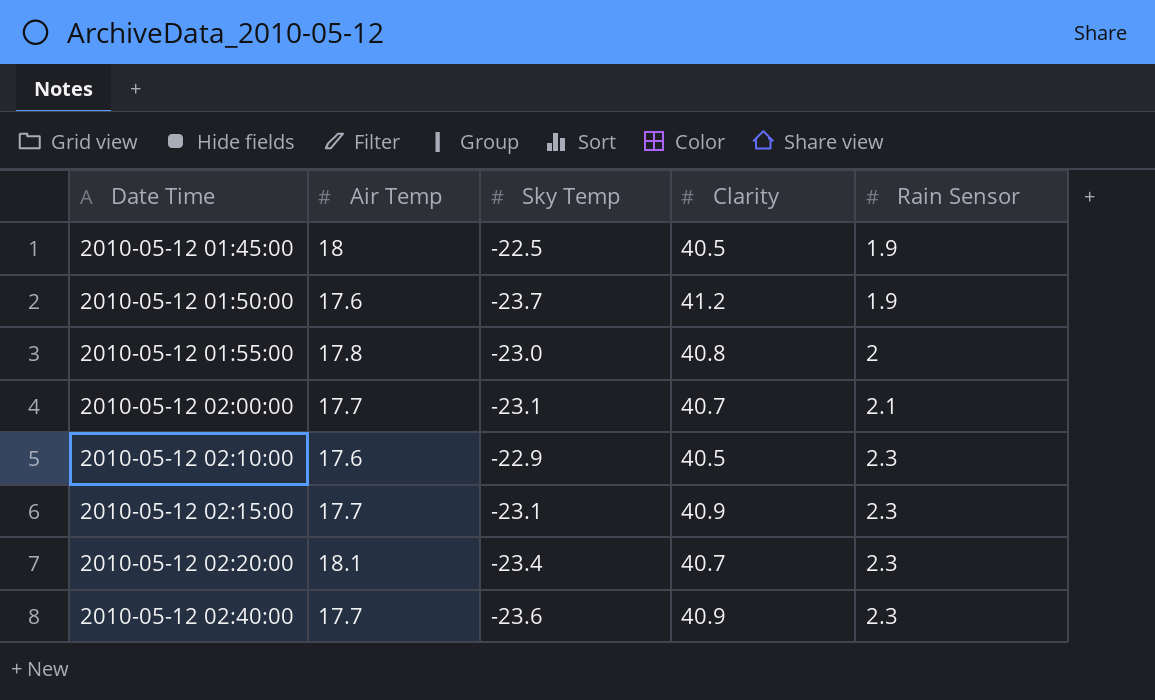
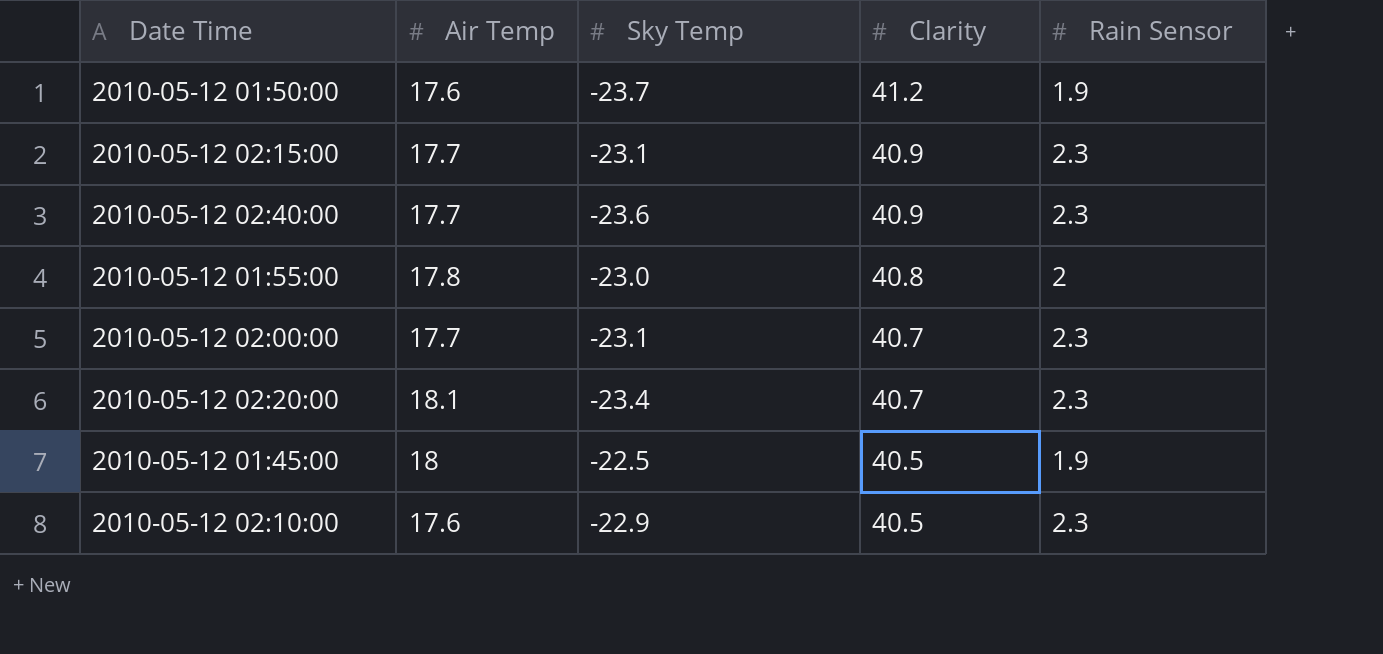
row order: Date Time ascending -> Clarity descending
2010-05-12 02:00:00 | Rain Sensor: 2.1 -> 2.3

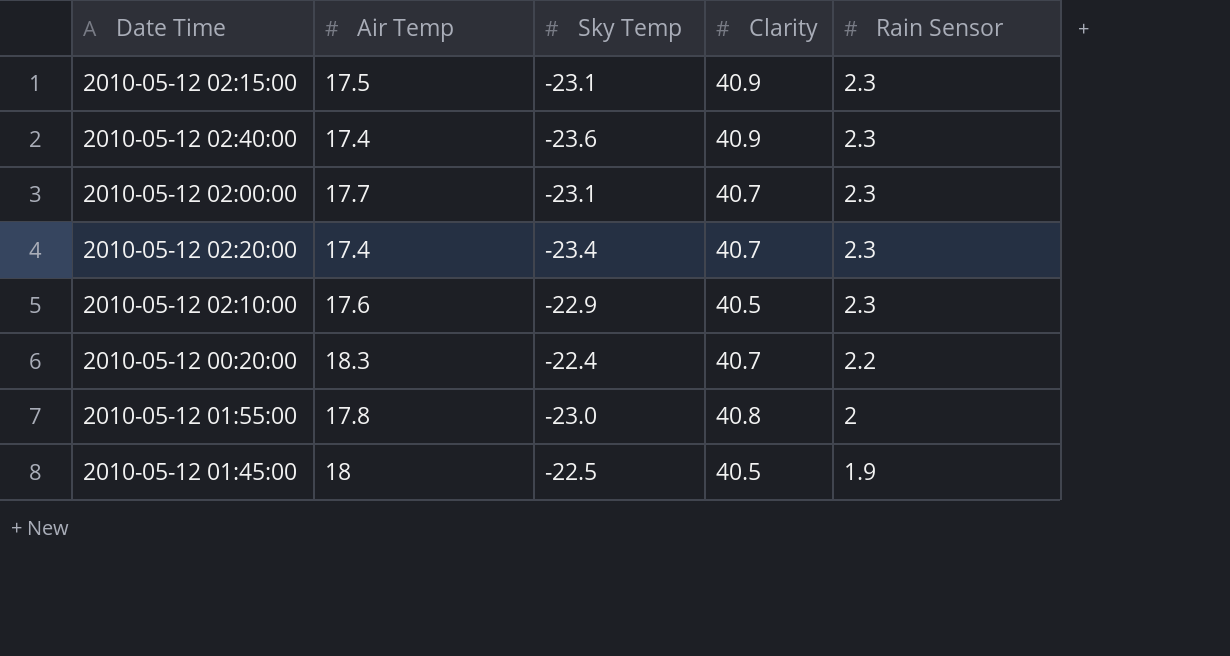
row order: Clarity descending -> Rain Sensor descending
row 2010-05-12 01:50:00: 17.6 | -23.7 | 41.2 | 1.9 -> none
2010-05-12 02:15:00 | Air Temp: 17.7 -> 17.5
2010-05-12 02:40:00 | Air Temp: 17.7 -> 17.4
2010-05-12 02:20:00 | Air Temp: 18.1 -> 17.4
row 2010-05-12 00:20:00: none -> 18.3 | -22.4 | 40.7 | 2.2

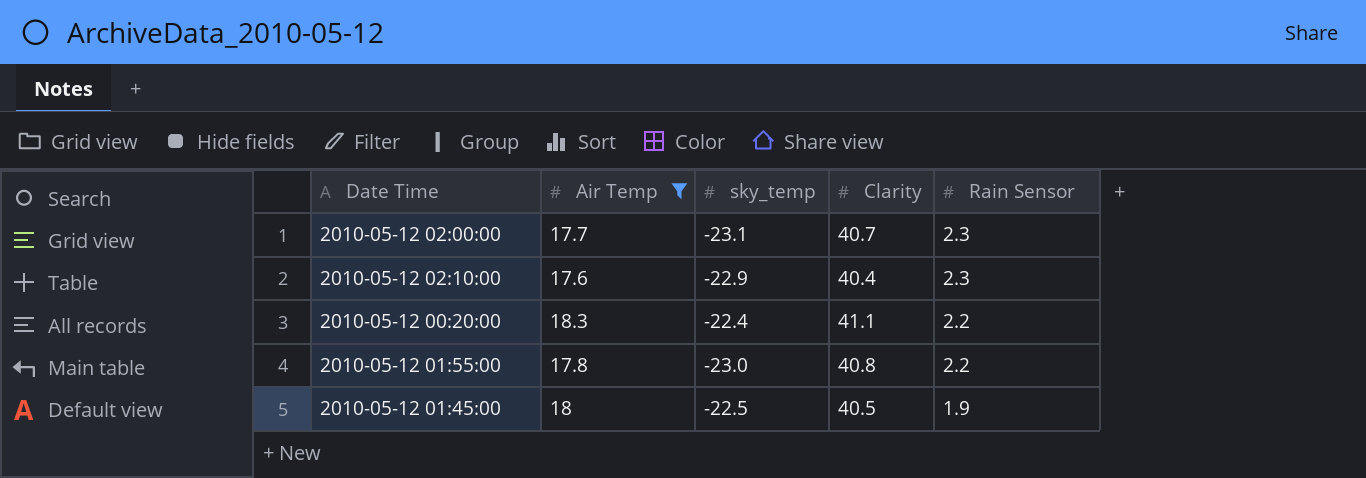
filter: none -> Air Temp >= 17.6
column name: Sky Temp -> sky_temp
2010-05-12 02:10:00 | Clarity: 40.5 -> 40.4
2010-05-12 00:20:00 | Clarity: 40.7 -> 41.1
2010-05-12 01:55:00 | Rain Sensor: 2 -> 2.2

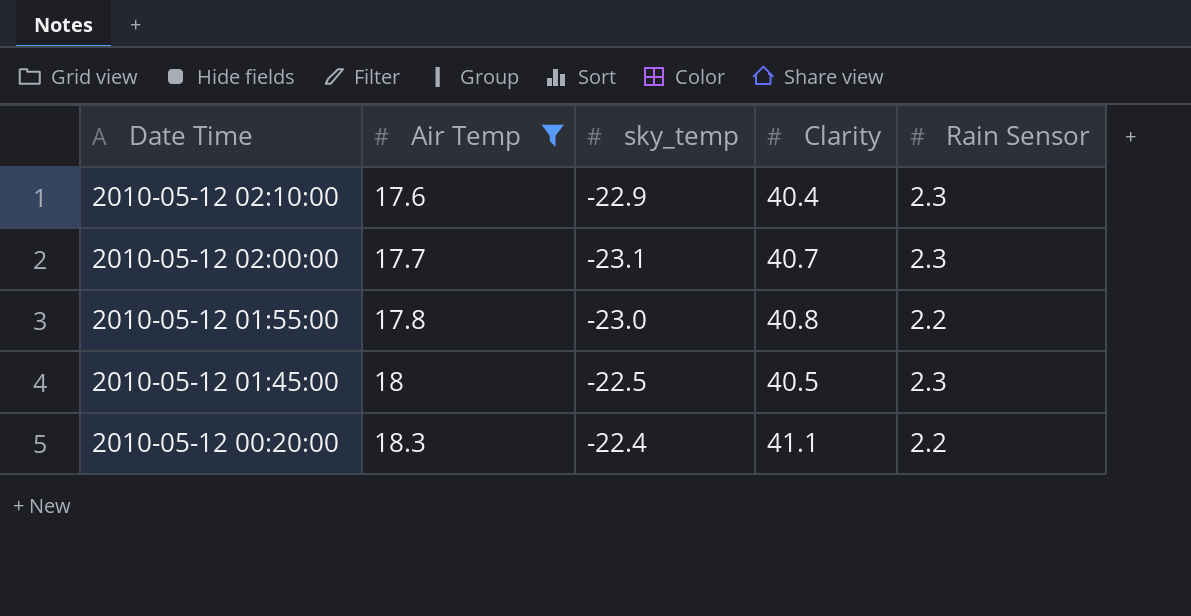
row order: Rain Sensor descending -> Date Time descending
2010-05-12 01:45:00 | Rain Sensor: 1.9 -> 2.3

